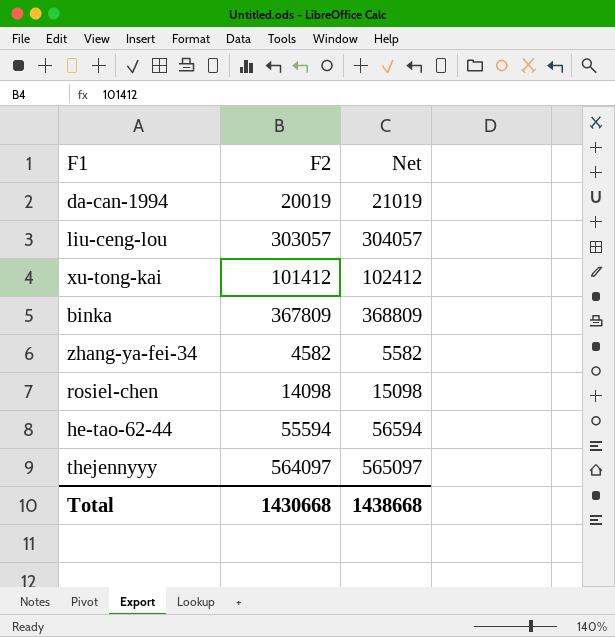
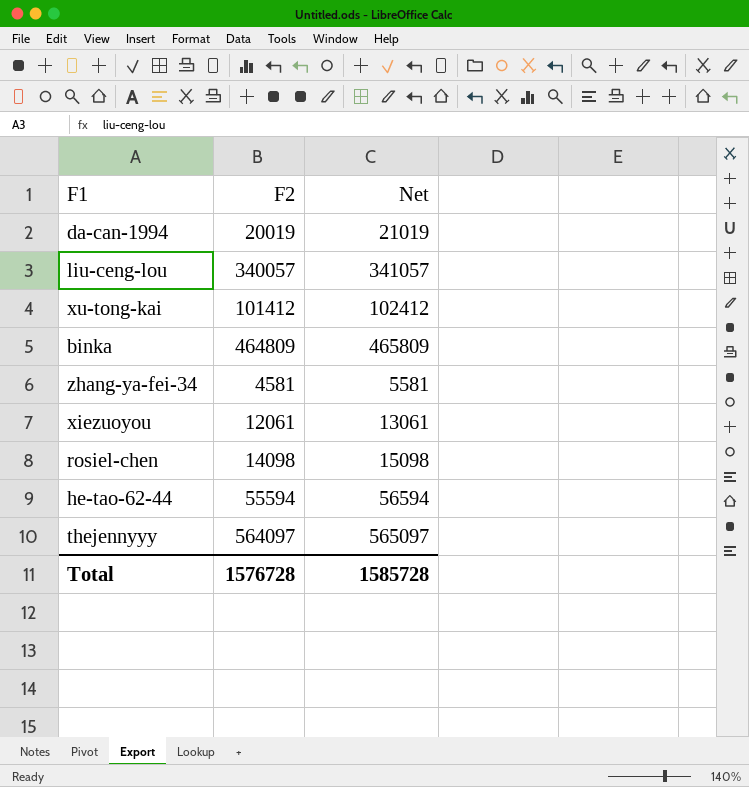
liu-ceng-lou | F2: 303057 -> 340057
liu-ceng-lou | Net: 304057 -> 341057
binka | F2: 367809 -> 464809
binka | Net: 368809 -> 465809
zhang-ya-fei-34 | F2: 4582 -> 4581
zhang-ya-fei-34 | Net: 5582 -> 5581
row xiezuoyou: none -> 12061 | 13061
Total | F2: 1430668 -> 1576728
Total | Net: 1438668 -> 1585728

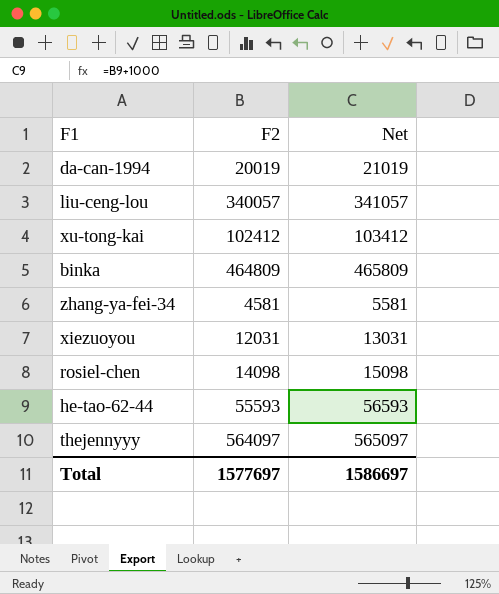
xu-tong-kai | F2: 101412 -> 102412
xu-tong-kai | Net: 102412 -> 103412
xiezuoyou | F2: 12061 -> 12031
xiezuoyou | Net: 13061 -> 13031
he-tao-62-44 | F2: 55594 -> 55593
he-tao-62-44 | Net: 56594 -> 56593
Total | F2: 1576728 -> 1577697
Total | Net: 1585728 -> 1586697

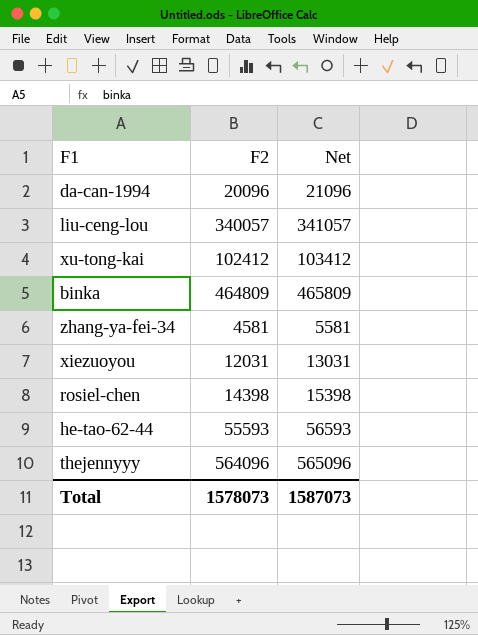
da-can-1994 | F2: 20019 -> 20096
da-can-1994 | Net: 21019 -> 21096
rosiel-chen | F2: 14098 -> 14398
rosiel-chen | Net: 15098 -> 15398
thejennyyy | F2: 564097 -> 564096
thejennyyy | Net: 565097 -> 565096
Total | F2: 1577697 -> 1578073
Total | Net: 1586697 -> 1587073

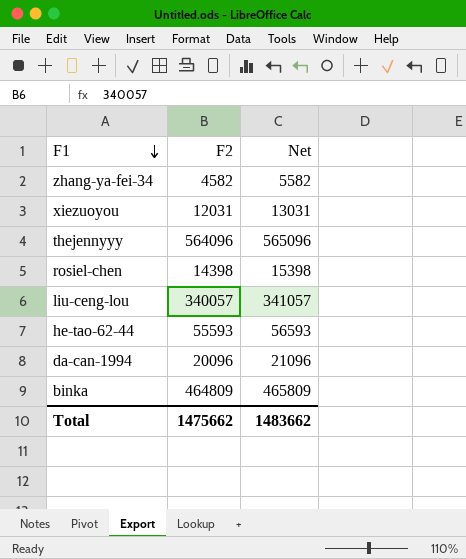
row order: none -> F1 descending
row xu-tong-kai: 102412 | 103412 -> none
zhang-ya-fei-34 | F2: 4581 -> 4582
zhang-ya-fei-34 | Net: 5581 -> 5582
Total | F2: 1578073 -> 1475662
Total | Net: 1587073 -> 1483662

